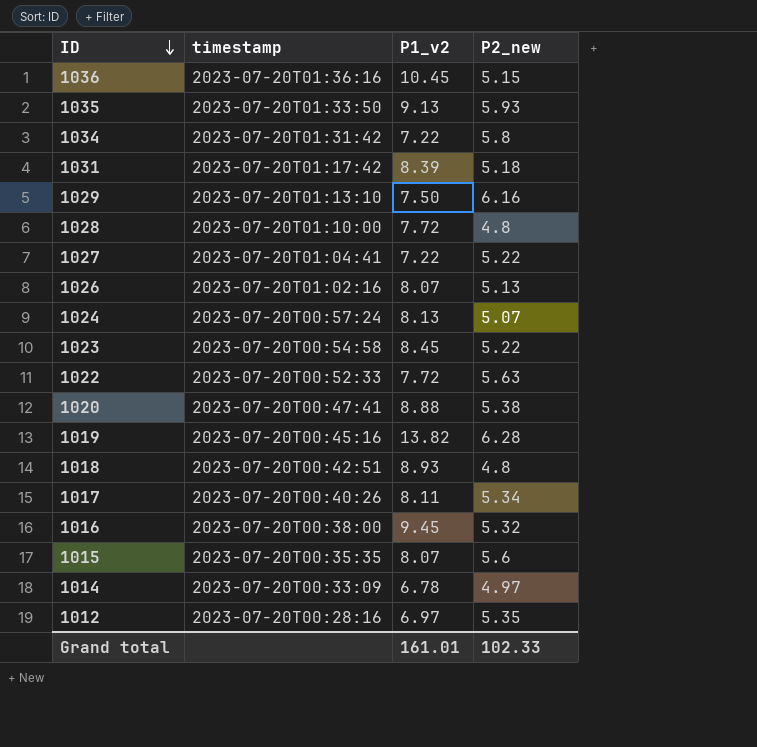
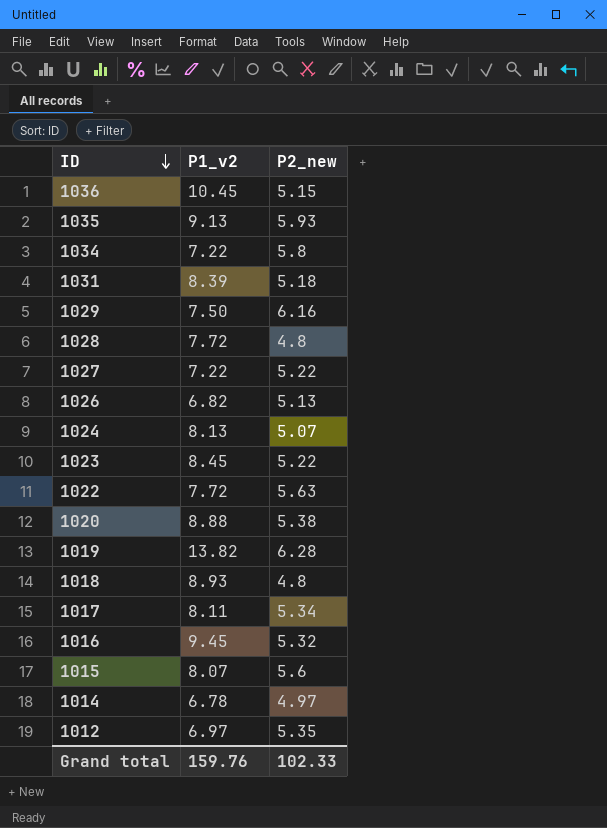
column timestamp | position: 2 -> none
1026 | P1_v2: 8.07 -> 6.82
Grand total | P1_v2: 161.01 -> 159.76

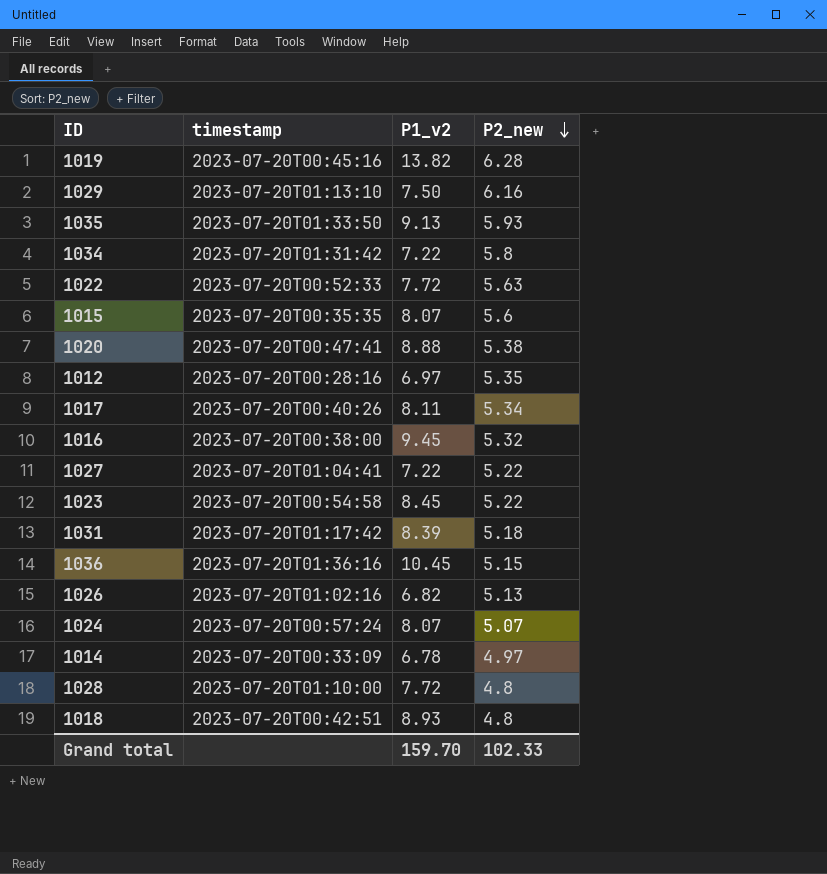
row order: ID descending -> P2_new descending
column timestamp | position: none -> 2
1024 | P1_v2: 8.13 -> 8.07
Grand total | P1_v2: 159.76 -> 159.70

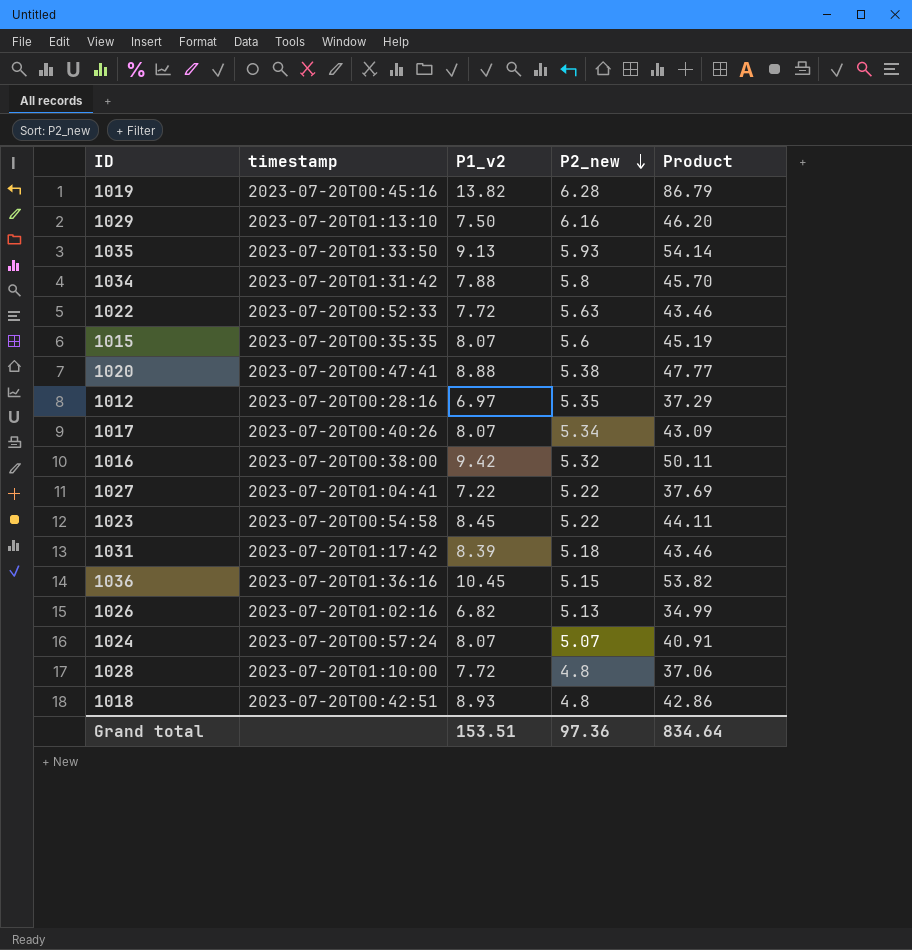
column Product | formula: none -> [P1_v2] * [P2_new]
row 1014: 2023-07-20T00:33:09 | 6.78 | 4.97 -> none
1034 | P1_v2: 7.22 -> 7.88
1017 | P1_v2: 8.11 -> 8.07
1016 | P1_v2: 9.45 -> 9.42
Grand total | P1_v2: 159.70 -> 153.51
Grand total | P2_new: 102.33 -> 97.36

